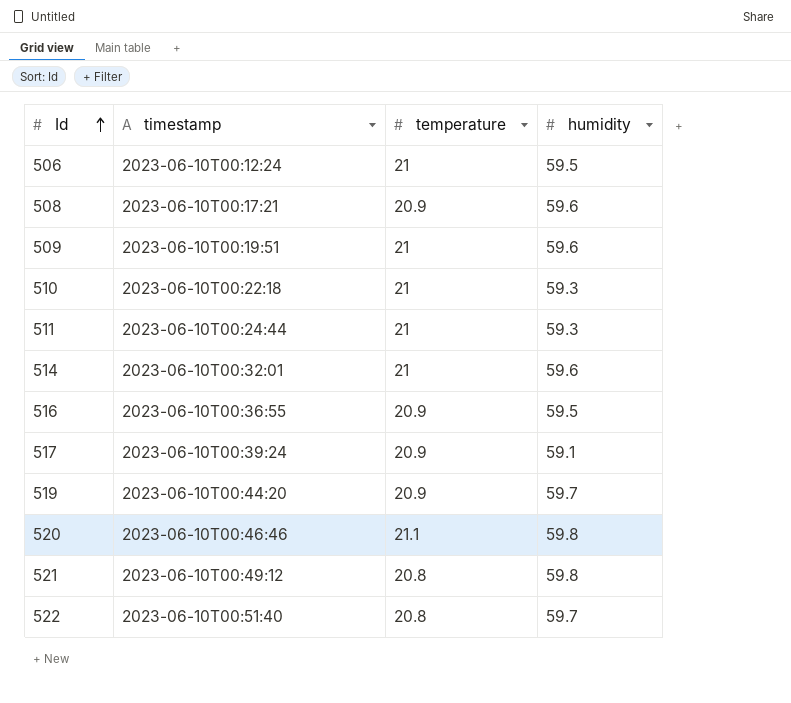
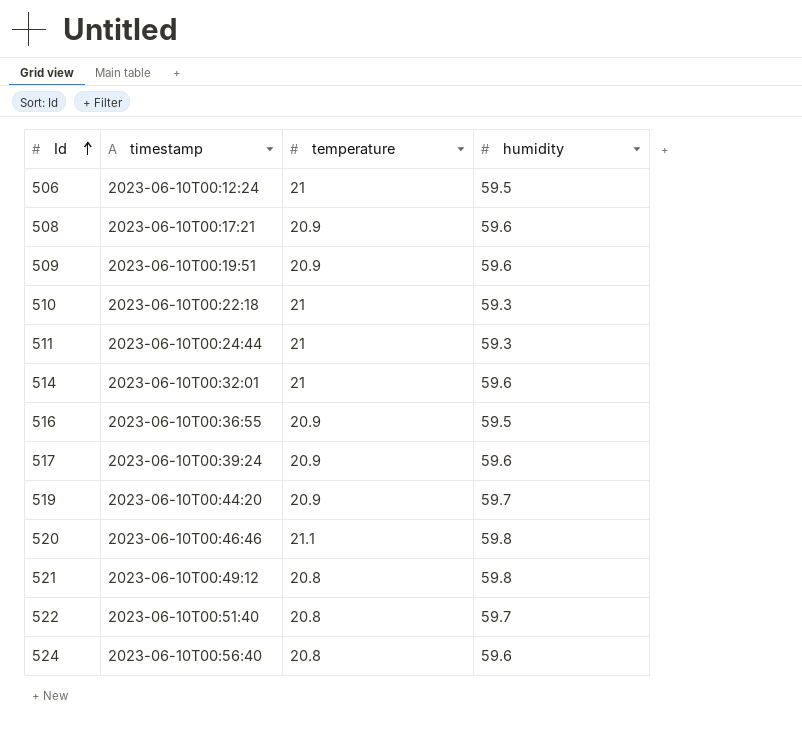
509 | temperature: 21 -> 20.9
517 | humidity: 59.1 -> 59.6
row 524: none -> 2023-06-10T00:56:40 | 20.8 | 59.6

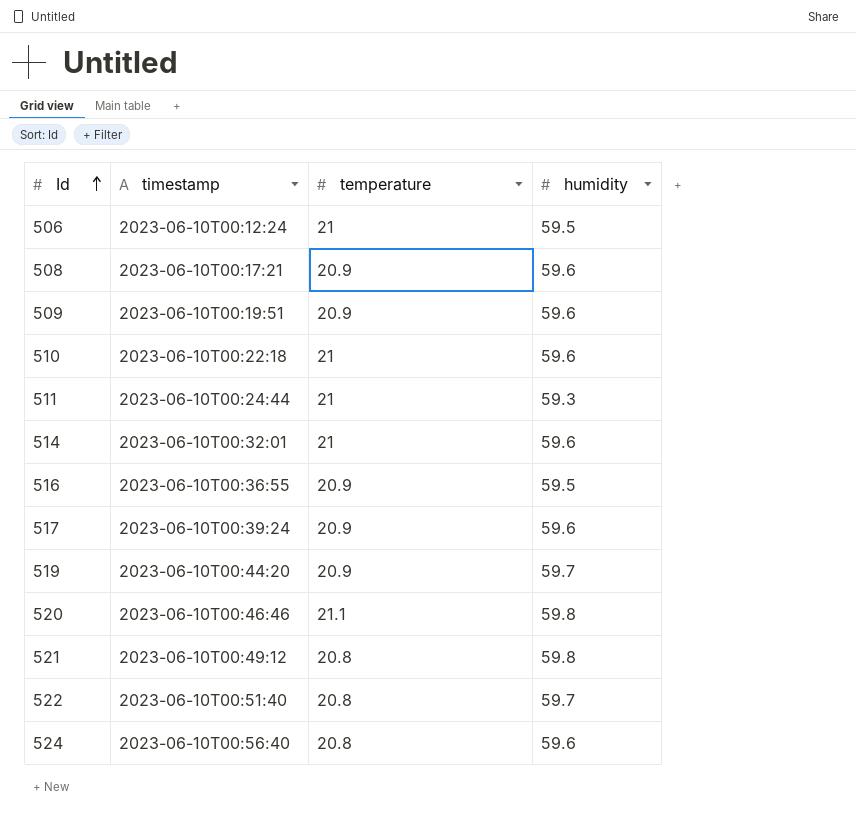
510 | humidity: 59.3 -> 59.6

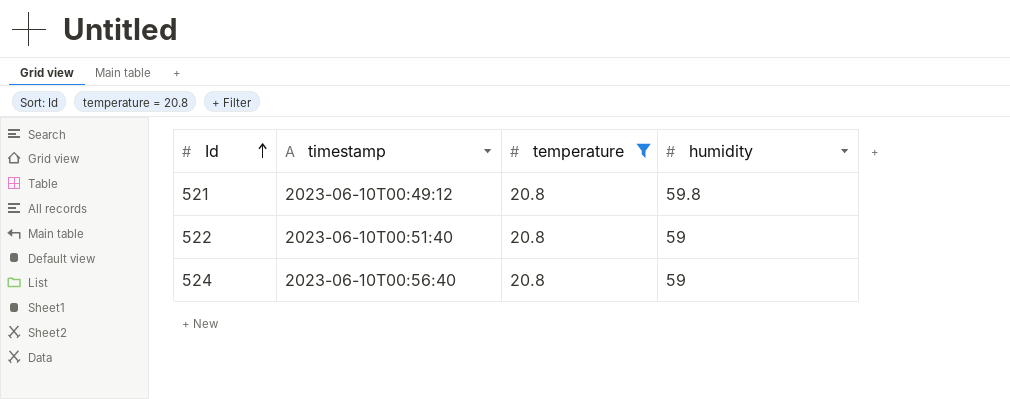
filter: none -> temperature = 20.8
522 | humidity: 59.7 -> 59
524 | humidity: 59.6 -> 59

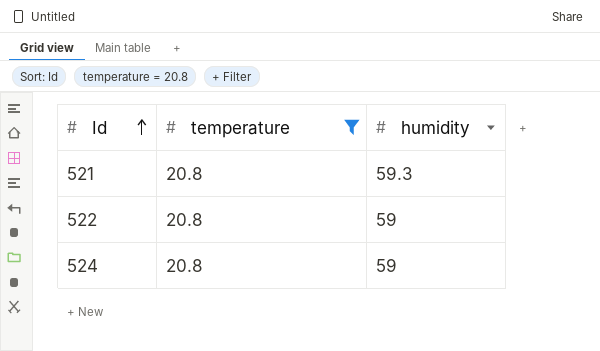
column timestamp | position: 2 -> none
521 | humidity: 59.8 -> 59.3

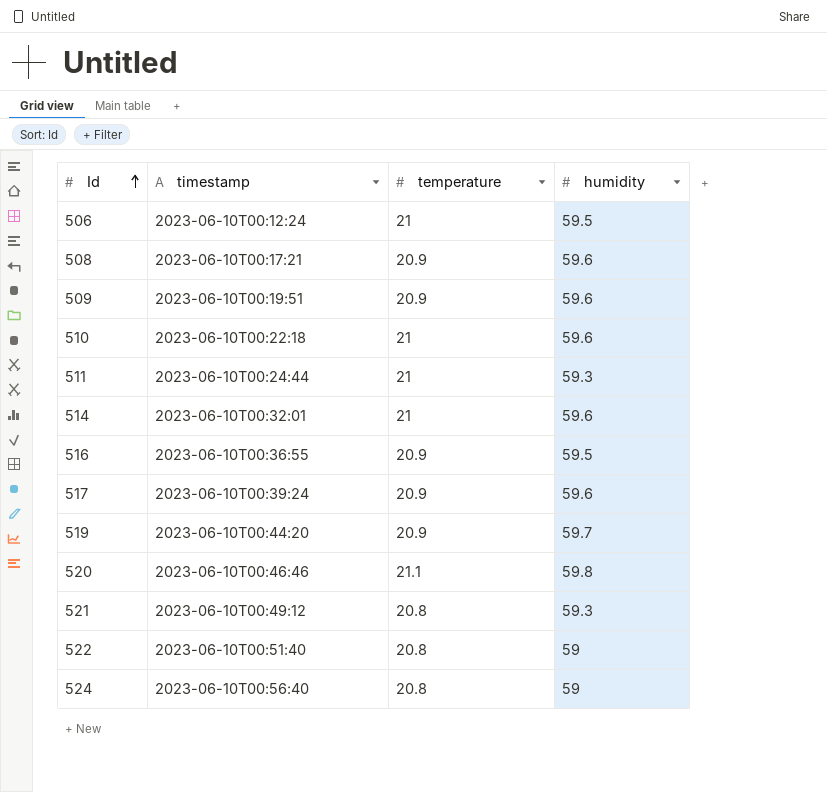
filter: temperature = 20.8 -> none
column timestamp | position: none -> 2

